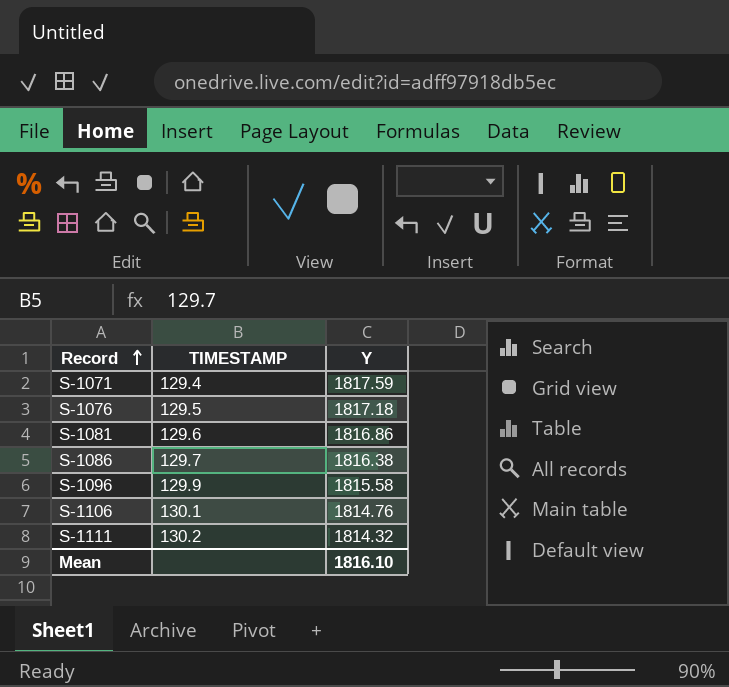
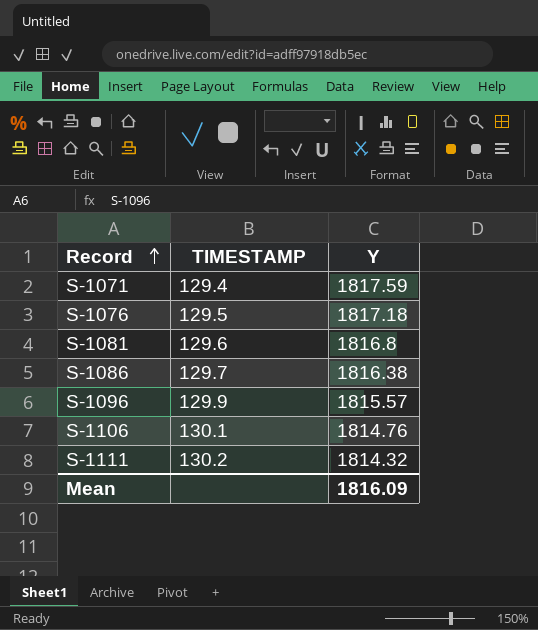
S-1081 | Y: 1816.86 -> 1816.8
S-1096 | Y: 1815.58 -> 1815.57
Mean | Y: 1816.10 -> 1816.09

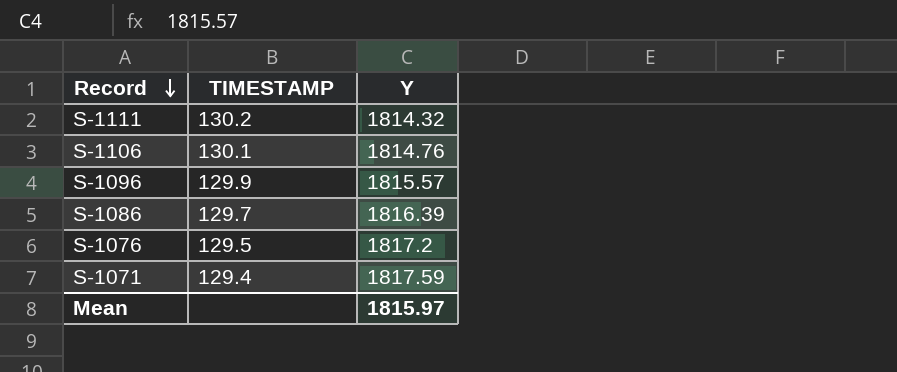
row order: Record ascending -> Record descending
row S-1081: 129.6 | 1816.8 -> none
S-1086 | Y: 1816.38 -> 1816.39
S-1076 | Y: 1817.18 -> 1817.2
Mean | Y: 1816.09 -> 1815.97

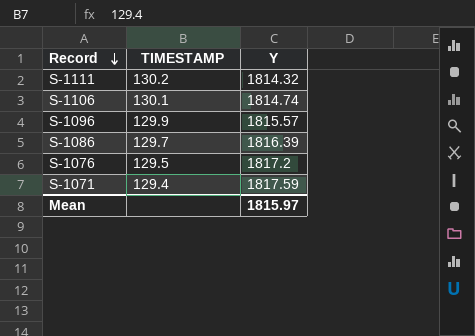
S-1106 | Y: 1814.76 -> 1814.74

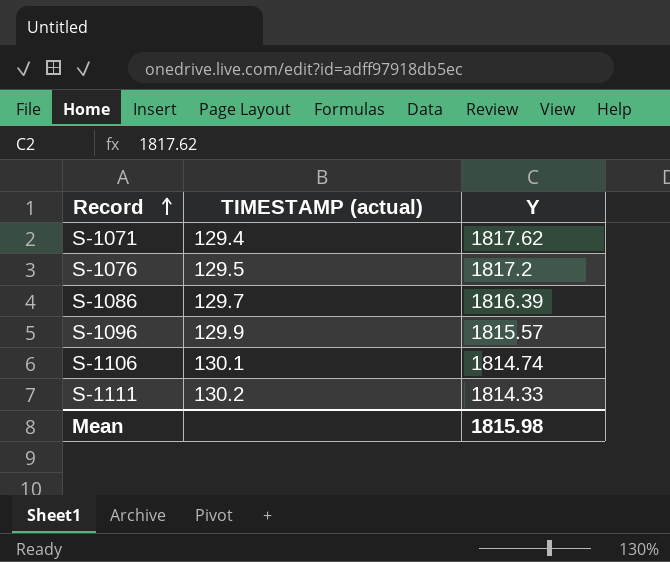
row order: Record descending -> Record ascending
column name: TIMESTAMP -> TIMESTAMP (actual)
S-1071 | Y: 1817.59 -> 1817.62
S-1111 | Y: 1814.32 -> 1814.33
Mean | Y: 1815.97 -> 1815.98

